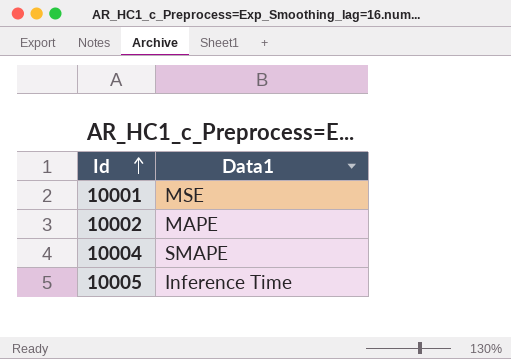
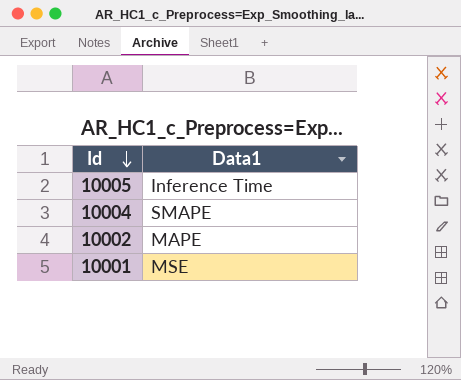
row order: Id ascending -> Id descending

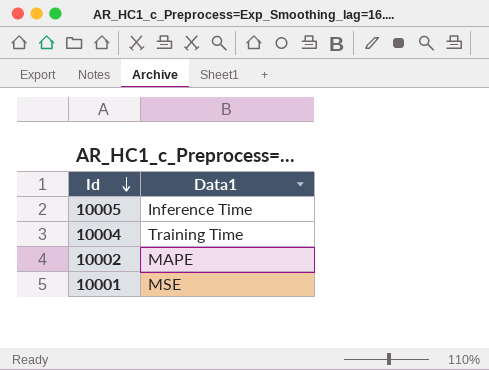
10004 | Data1: SMAPE -> Training Time

